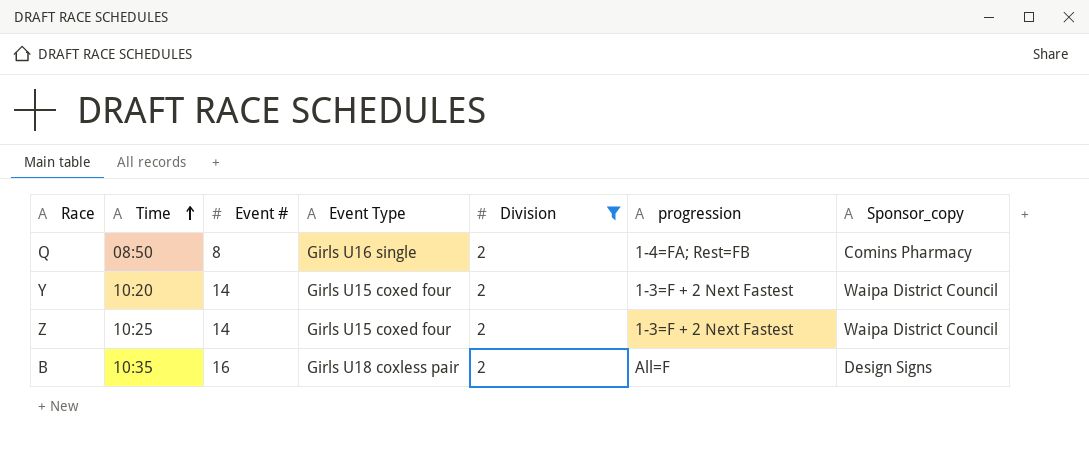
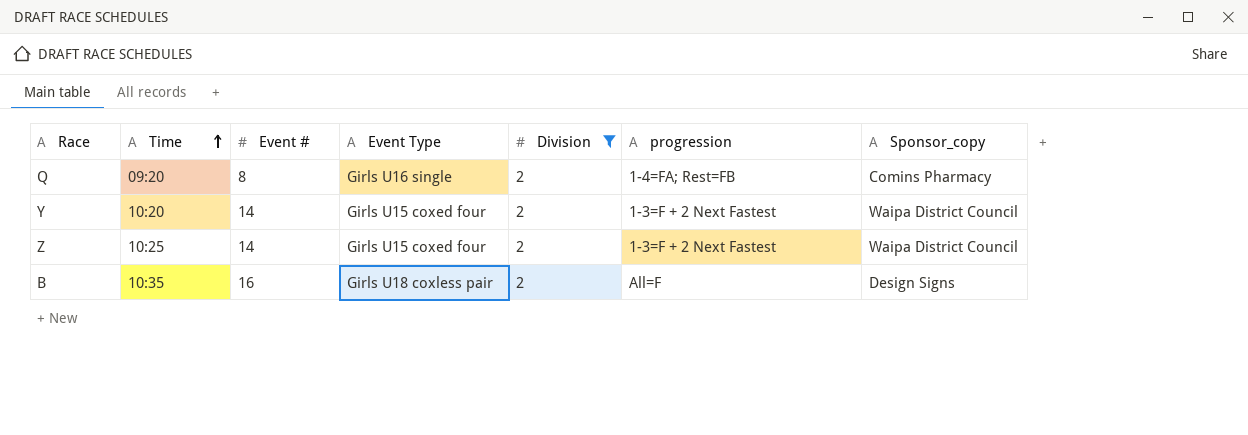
Q | Time: 08:50 -> 09:20

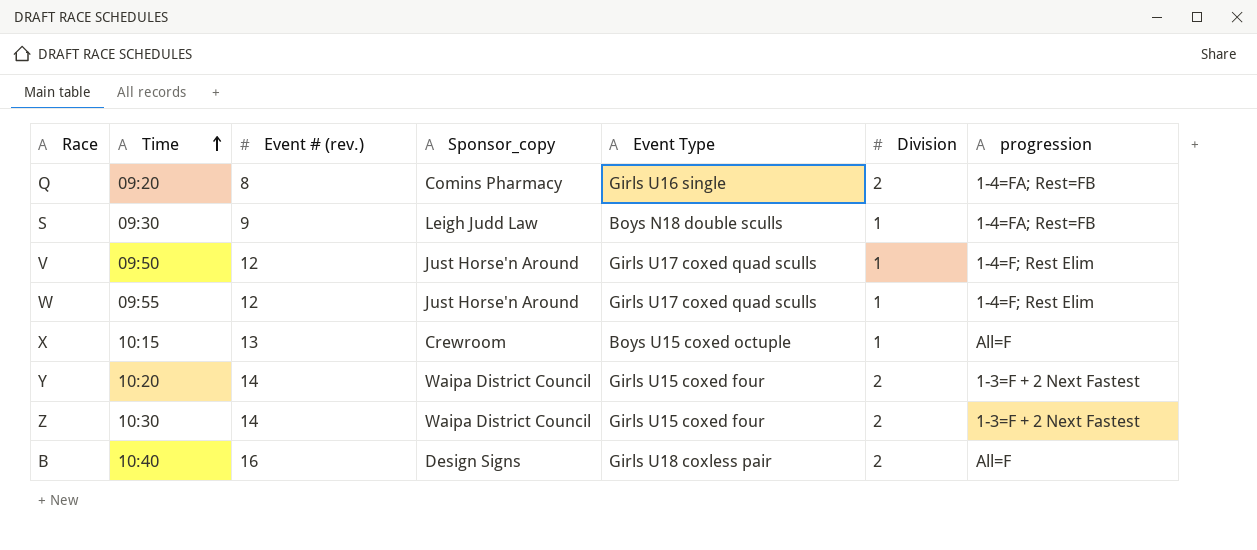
filter: Division = 2 -> none
column name: Event # -> Event # (rev.)
column Sponsor_copy | position: 7 -> 4
Z | Time: 10:25 -> 10:30
B | Time: 10:35 -> 10:40

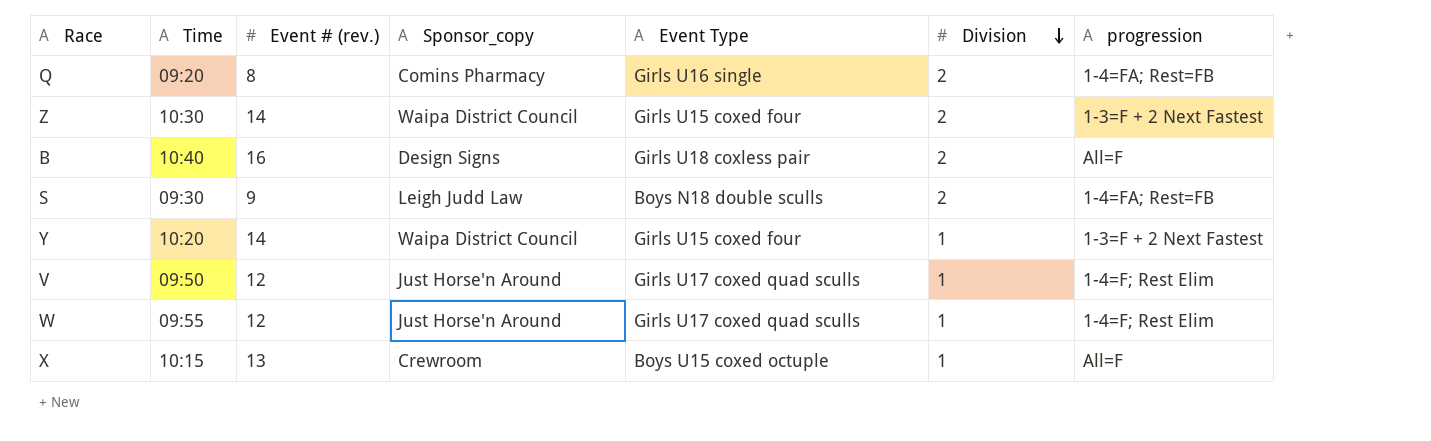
row order: Time ascending -> Division descending
S | Division: 1 -> 2
Y | Division: 2 -> 1

